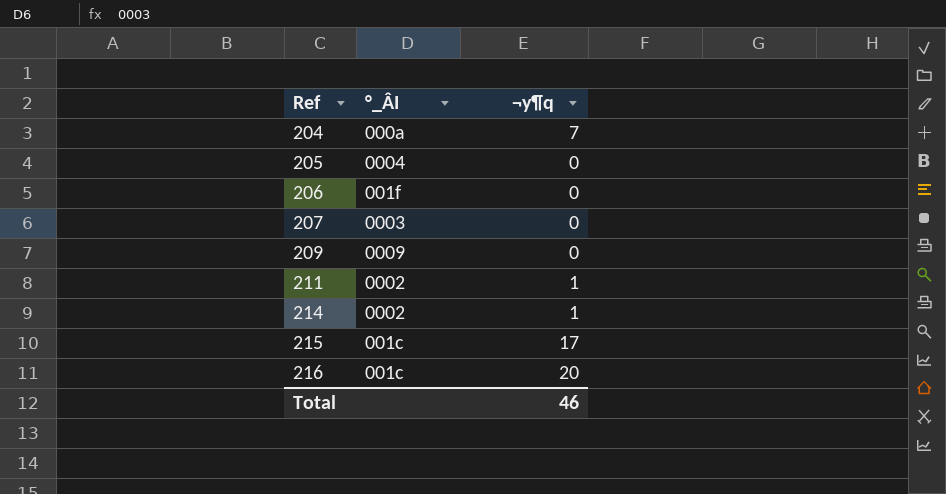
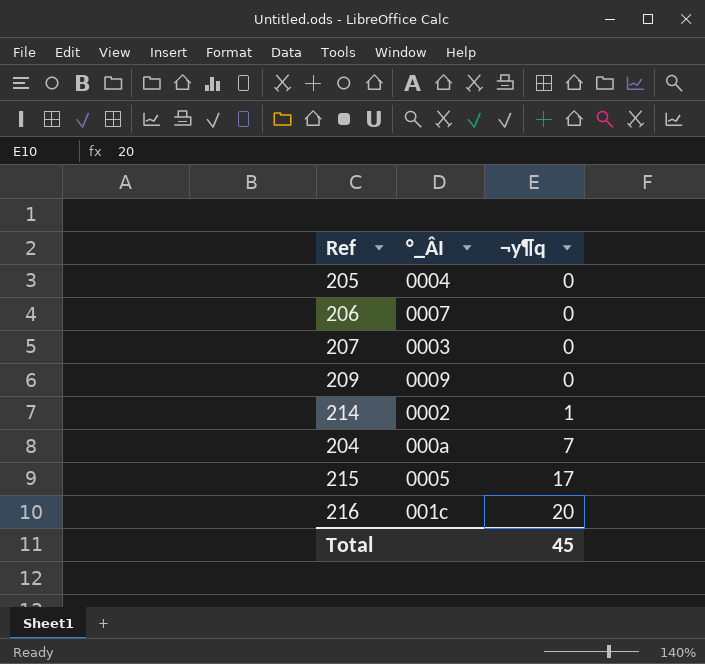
row order: Ref ascending -> ¬y¶q ascending
row 211: 0002 | 1 -> none
206 | °_ÂI: 001f -> 0007
215 | °_ÂI: 001c -> 0005
Total | ¬y¶q: 46 -> 45

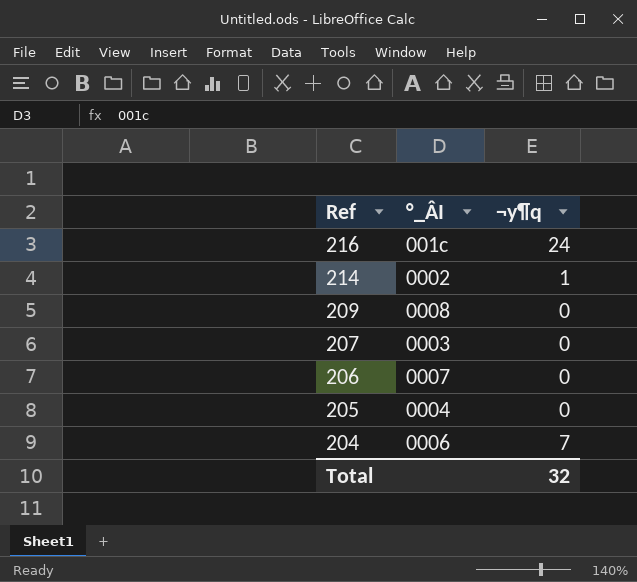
row order: ¬y¶q ascending -> Ref descending
row 215: 0005 | 17 -> none
216 | ¬y¶q: 20 -> 24
209 | °_ÂI: 0009 -> 0008
204 | °_ÂI: 000a -> 0006
Total | ¬y¶q: 45 -> 32

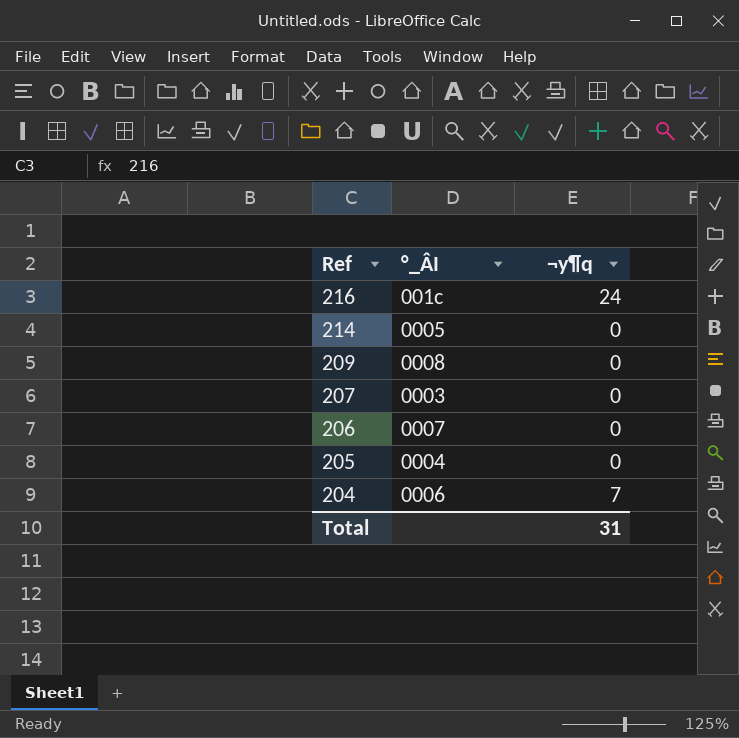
214 | °_ÂI: 0002 -> 0005
214 | ¬y¶q: 1 -> 0
Total | ¬y¶q: 32 -> 31

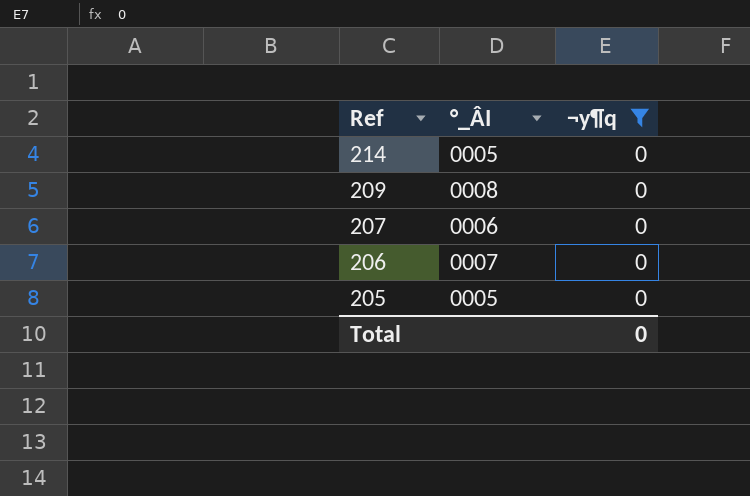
filter: none -> ¬y¶q = 0
207 | °_ÂI: 0003 -> 0006
205 | °_ÂI: 0004 -> 0005
Total | ¬y¶q: 31 -> 0

